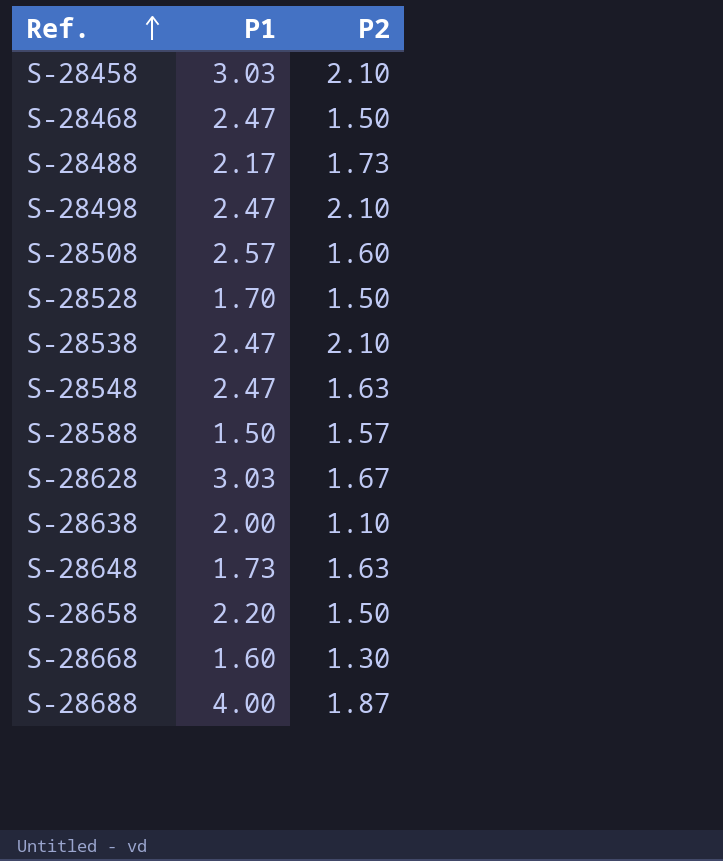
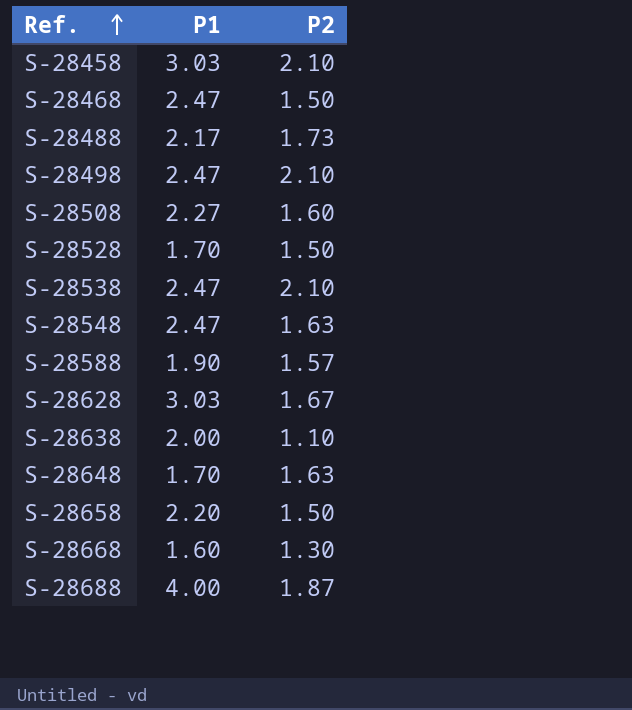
S-28508 | P1: 2.57 -> 2.27
S-28588 | P1: 1.50 -> 1.90
S-28648 | P1: 1.73 -> 1.70

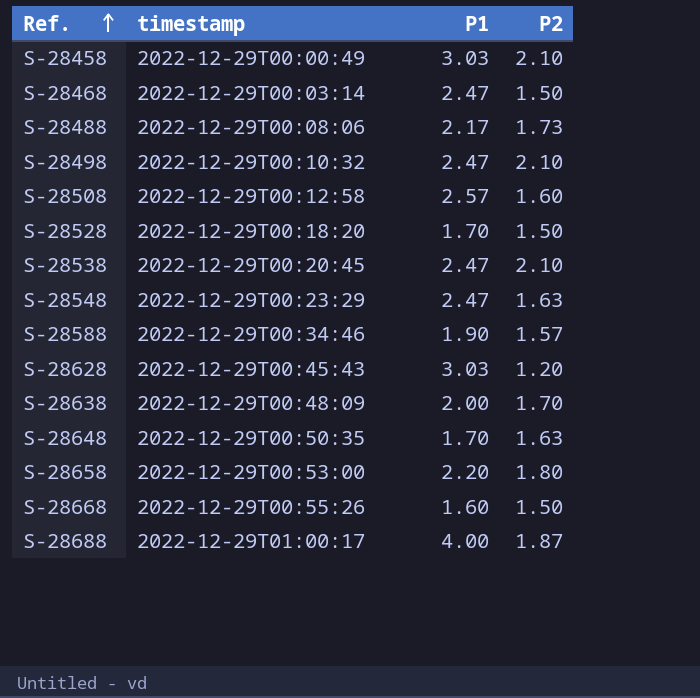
column timestamp | position: none -> 2
S-28508 | P1: 2.27 -> 2.57
S-28628 | P2: 1.67 -> 1.20
S-28638 | P2: 1.10 -> 1.70
S-28658 | P2: 1.50 -> 1.80
S-28668 | P2: 1.30 -> 1.50

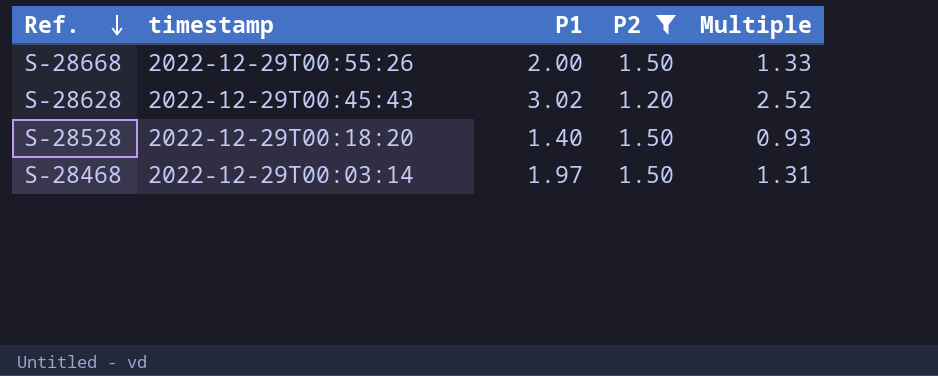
filter: none -> P2 <= 1.50
row order: Ref. ascending -> Ref. descending
column Multiple | formula: none -> [P1] / [P2]
S-28668 | P1: 1.60 -> 2.00
S-28628 | P1: 3.03 -> 3.02
S-28528 | P1: 1.70 -> 1.40
S-28468 | P1: 2.47 -> 1.97

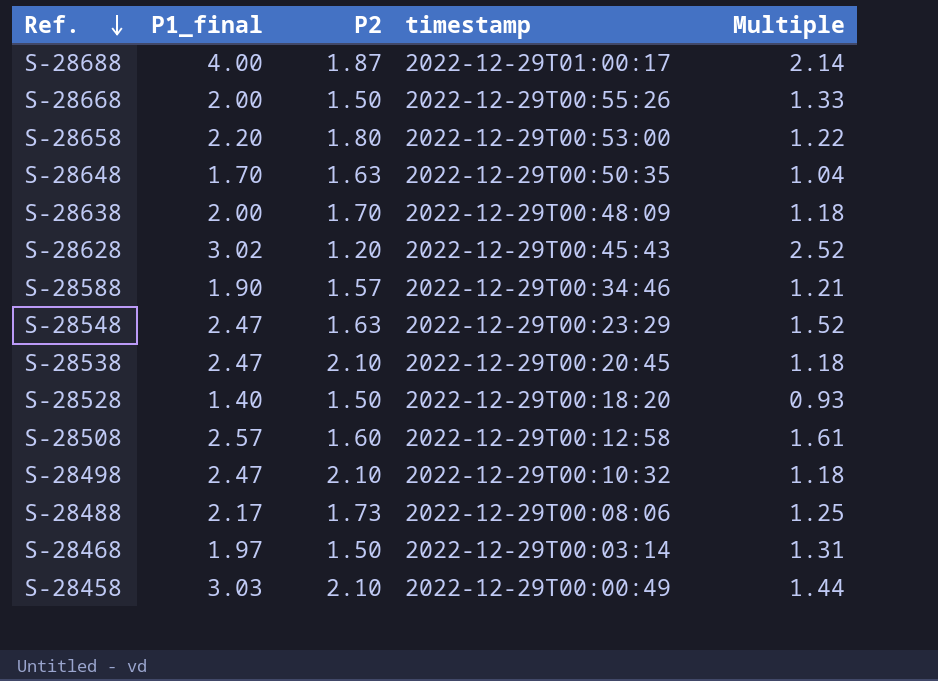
filter: P2 <= 1.50 -> none
column name: P1 -> P1_final
column timestamp | position: 2 -> 4

